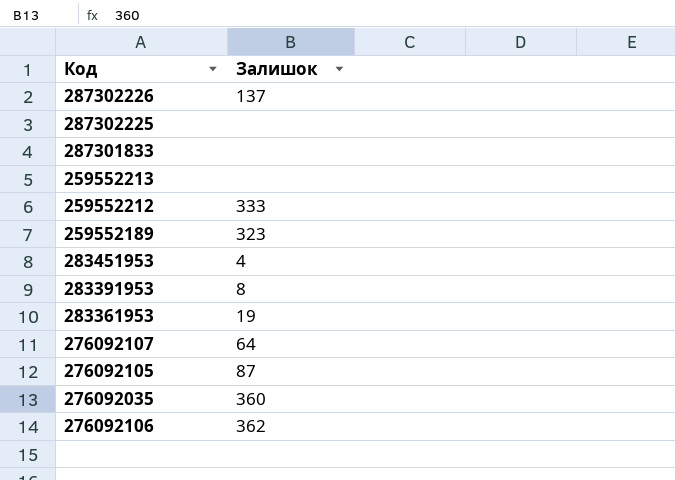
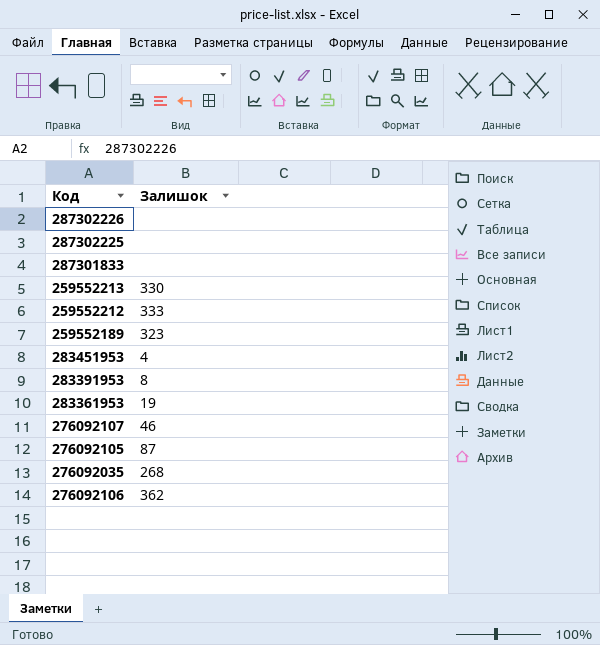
287302226 | Залишок: 137 -> none
259552213 | Залишок: none -> 330
276092107 | Залишок: 64 -> 46
276092035 | Залишок: 360 -> 268

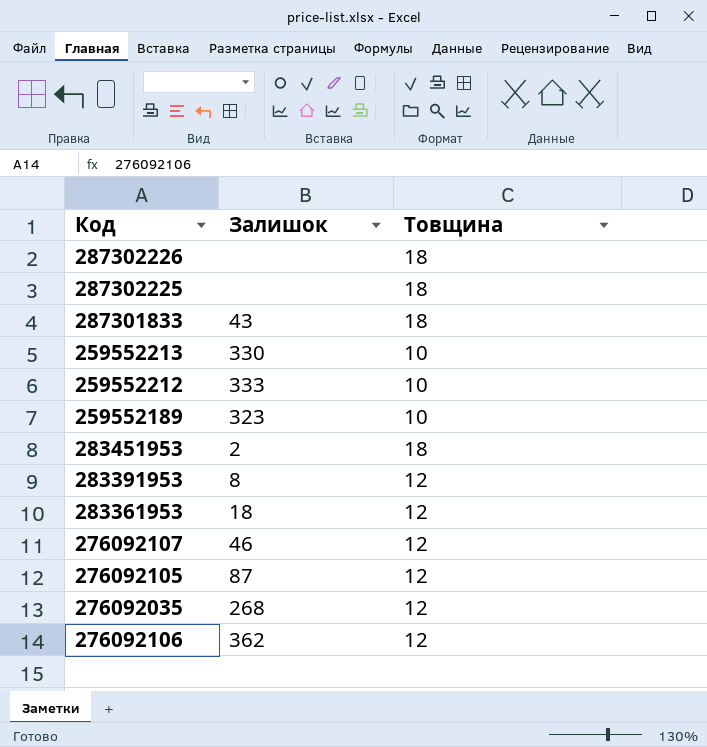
column Товщина | position: none -> 3
287301833 | Залишок: none -> 43
283451953 | Залишок: 4 -> 2
283361953 | Залишок: 19 -> 18

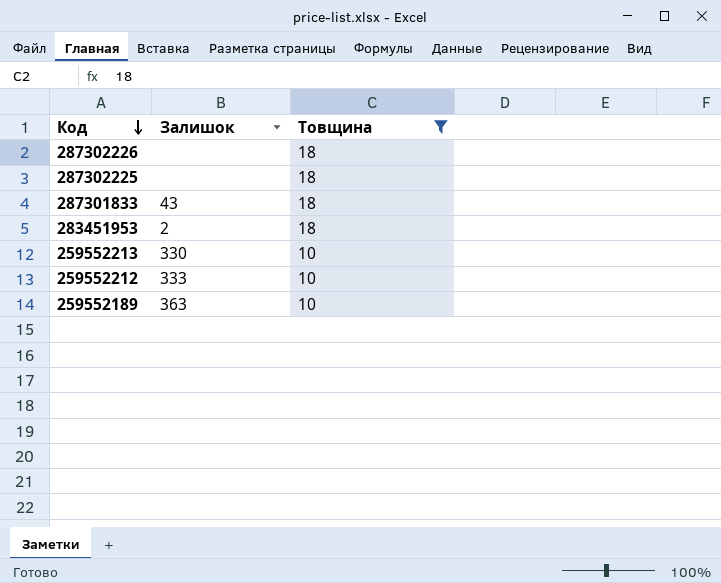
filter: none -> Товщина != 12
row order: none -> Код descending
259552189 | Залишок: 323 -> 363

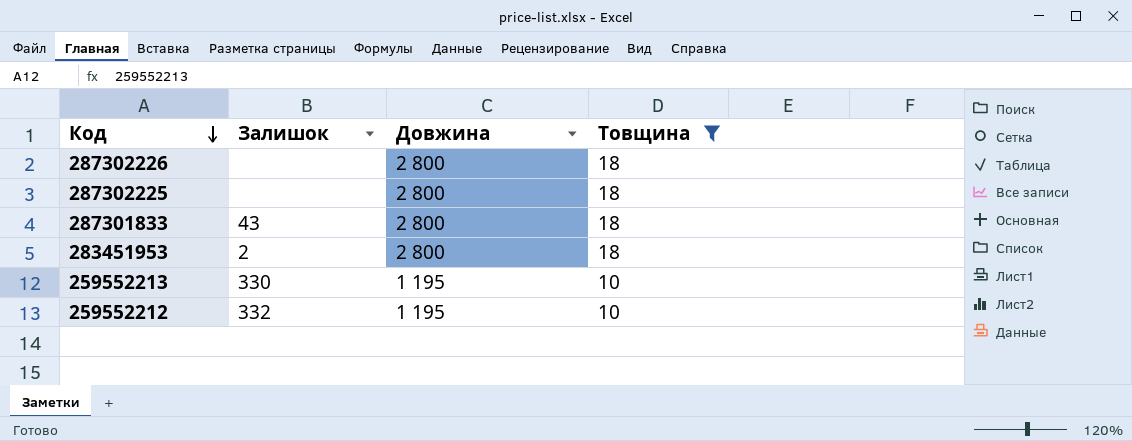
column Довжина | position: none -> 3
row 259552189: 363 | 10 -> none
259552212 | Залишок: 333 -> 332

